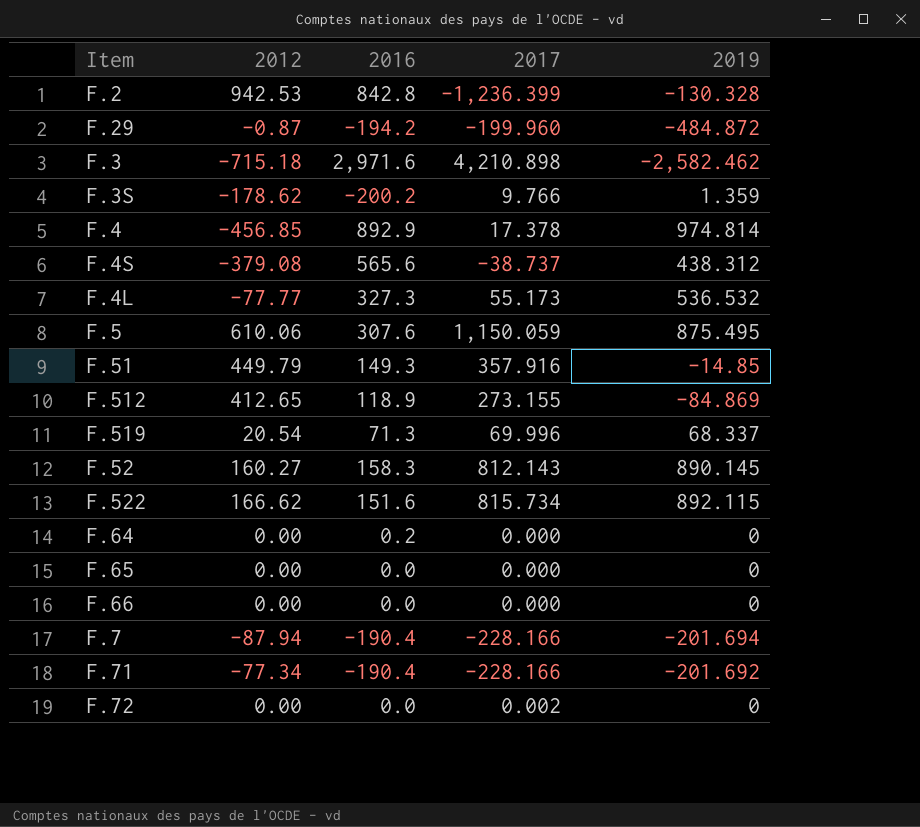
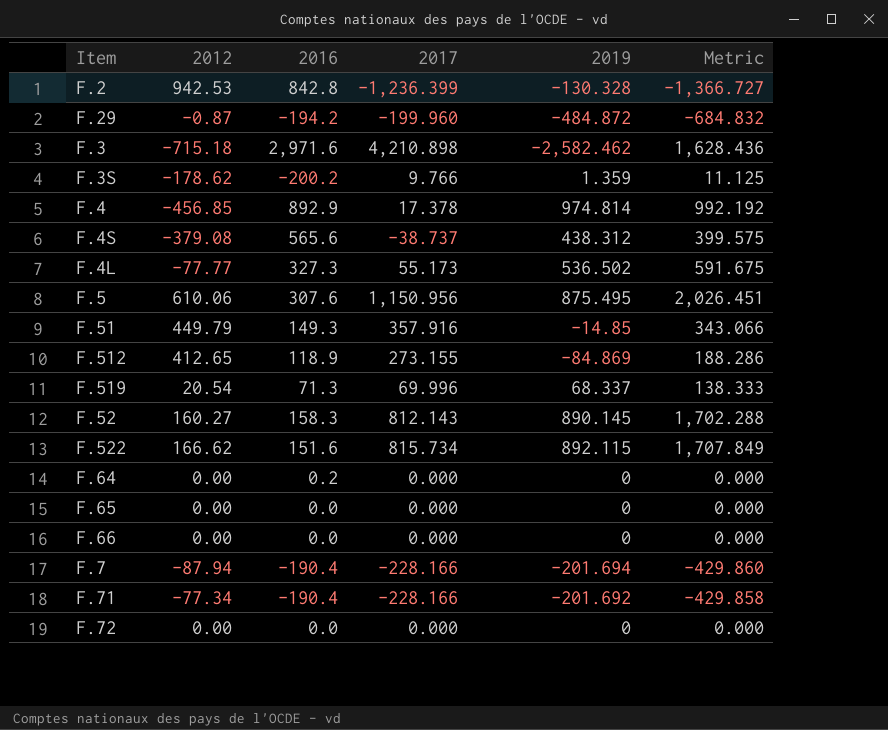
column Metric | formula: none -> [2017] + [2019]
F.4L | 2019: 536.532 -> 536.502
F.5 | 2017: 1,150.059 -> 1,150.956
F.72 | 2017: 0.002 -> 0.000

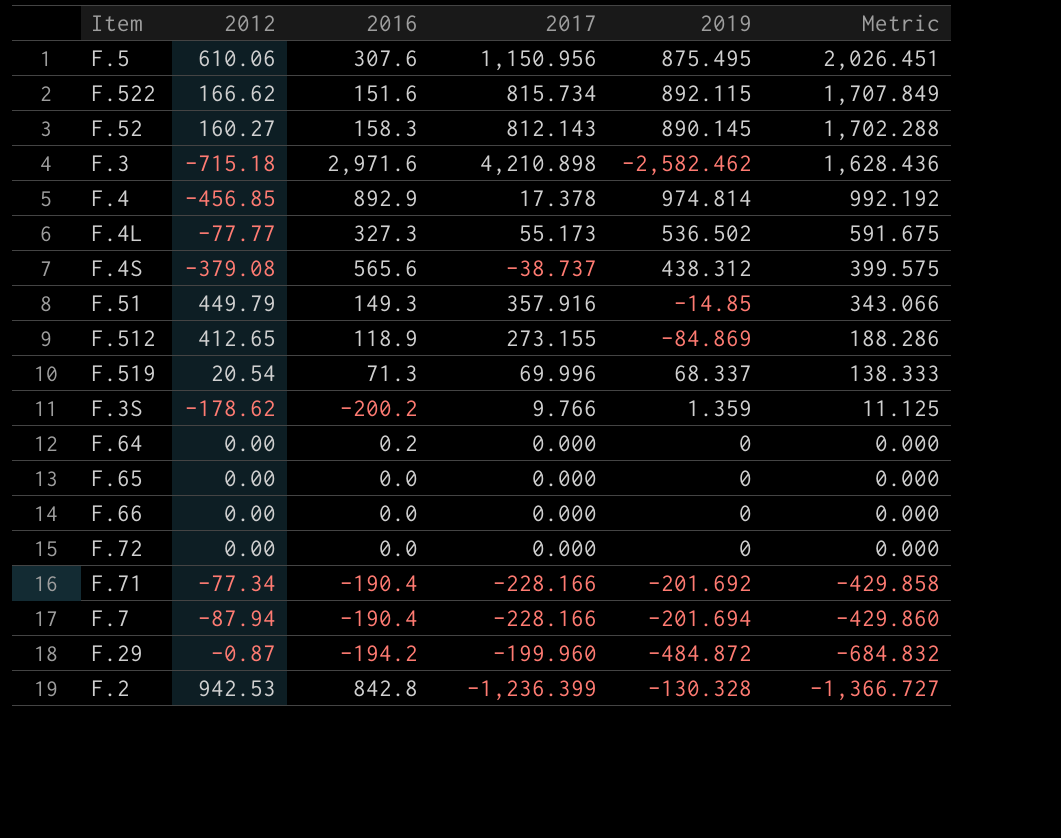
row order: none -> Metric descending

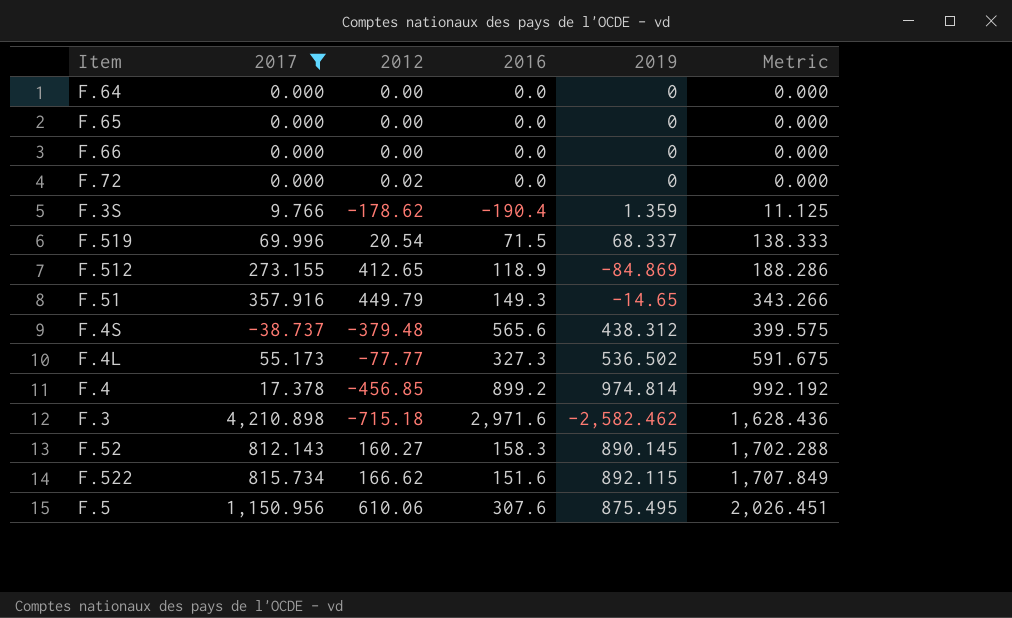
filter: none -> 2017 >= -38.737
row order: Metric descending -> Metric ascending
column 2017 | position: 4 -> 2
F.64 | 2016: 0.2 -> 0.0
F.72 | 2012: 0.00 -> 0.02
F.3S | 2016: -200.2 -> -190.4
F.519 | 2016: 71.3 -> 71.5
F.51 | 2019: -14.85 -> -14.65
F.51 | Metric: 343.066 -> 343.266
F.4S | 2012: -379.08 -> -379.48
F.4 | 2016: 892.9 -> 899.2

